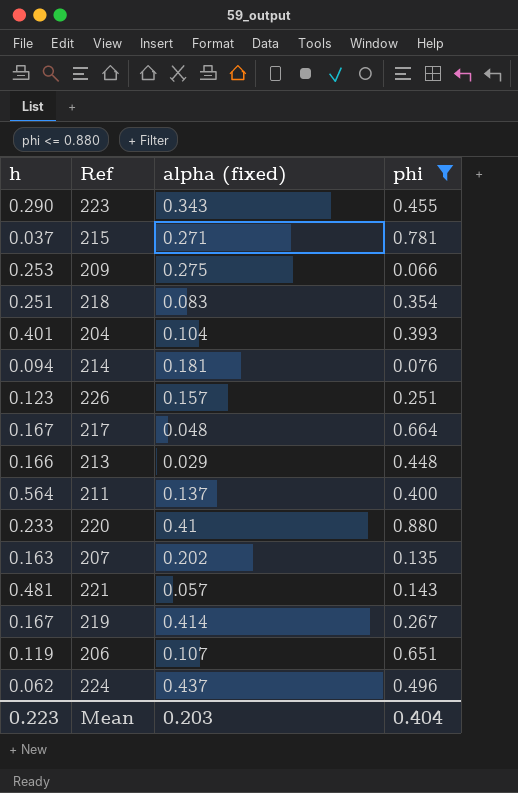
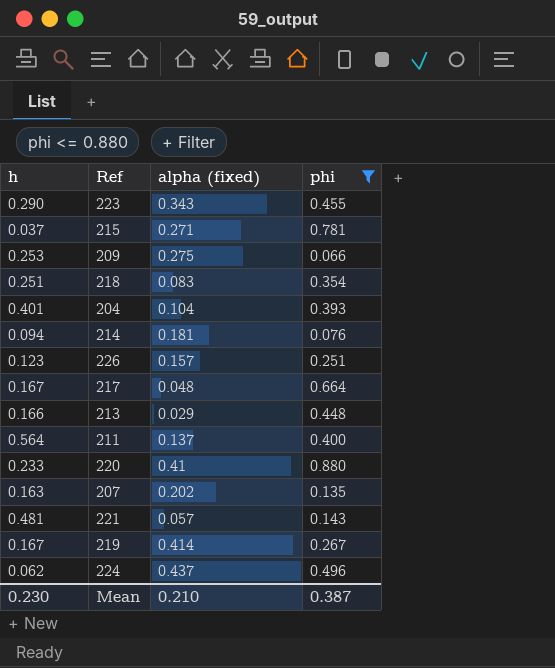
row 206: 0.119 | 0.107 | 0.651 -> none
Mean | h: 0.223 -> 0.230
Mean | alpha (fixed): 0.203 -> 0.210
Mean | phi: 0.404 -> 0.387

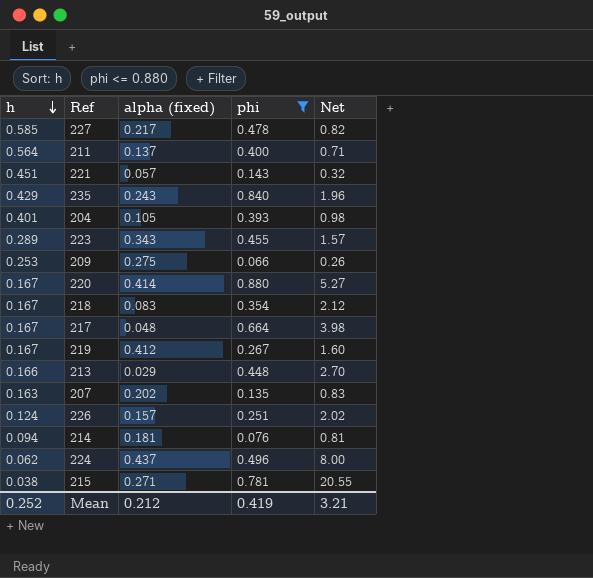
row order: none -> h descending
column Net | formula: none -> [phi] / [h]
row 227: none -> 0.585 | 0.217 | 0.478 | 0.82
221 | h: 0.481 -> 0.451
row 235: none -> 0.429 | 0.243 | 0.840 | 1.96
204 | alpha (fixed): 0.104 -> 0.105
223 | h: 0.290 -> 0.289
220 | h: 0.233 -> 0.167
220 | alpha (fixed): 0.41 -> 0.414
218 | h: 0.251 -> 0.167
219 | alpha (fixed): 0.414 -> 0.412
226 | h: 0.123 -> 0.124
215 | h: 0.037 -> 0.038
Mean | h: 0.230 -> 0.252
Mean | alpha (fixed): 0.210 -> 0.212
Mean | phi: 0.387 -> 0.419

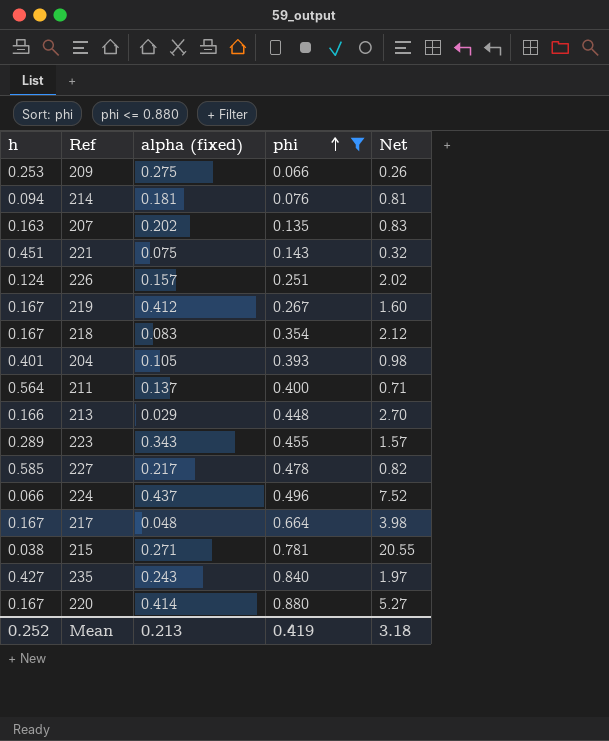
row order: h descending -> phi ascending
221 | alpha (fixed): 0.057 -> 0.075
224 | h: 0.062 -> 0.066
224 | Net: 8.00 -> 7.52
235 | h: 0.429 -> 0.427
235 | Net: 1.96 -> 1.97
Mean | alpha (fixed): 0.212 -> 0.213
Mean | Net: 3.21 -> 3.18

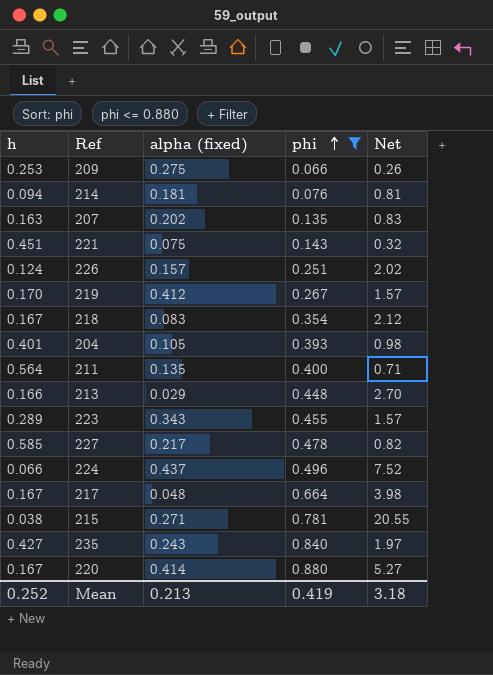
219 | h: 0.167 -> 0.170
219 | Net: 1.60 -> 1.57
211 | alpha (fixed): 0.137 -> 0.135

